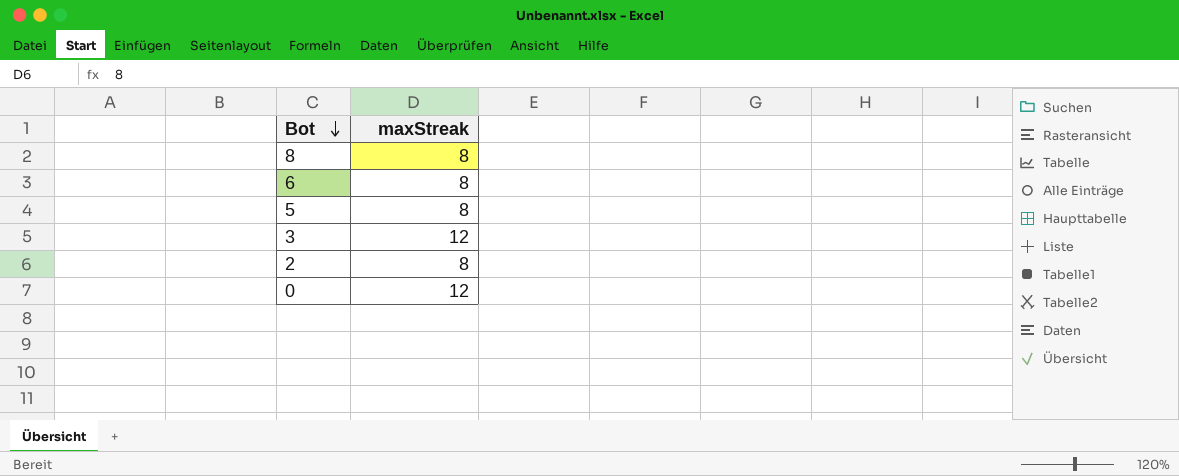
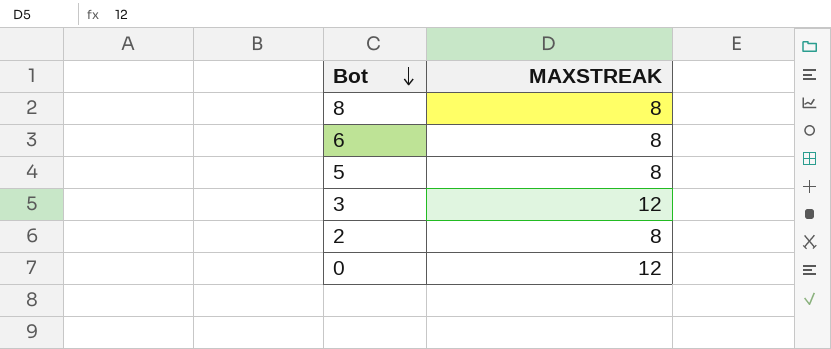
column name: maxStreak -> MAXSTREAK

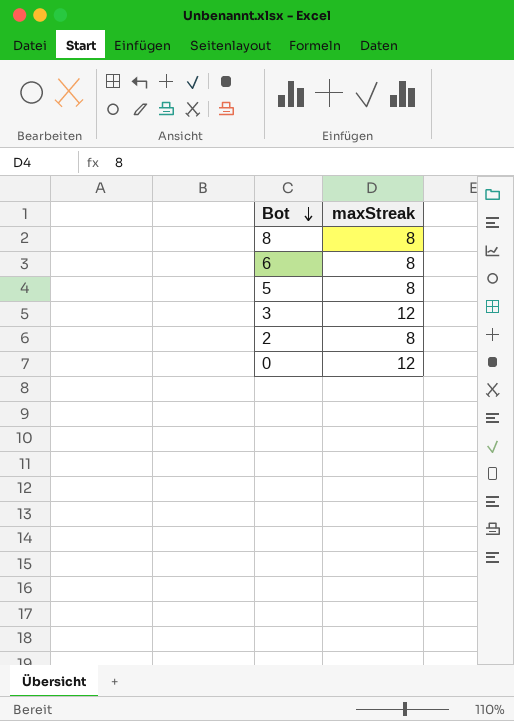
column name: MAXSTREAK -> maxStreak

